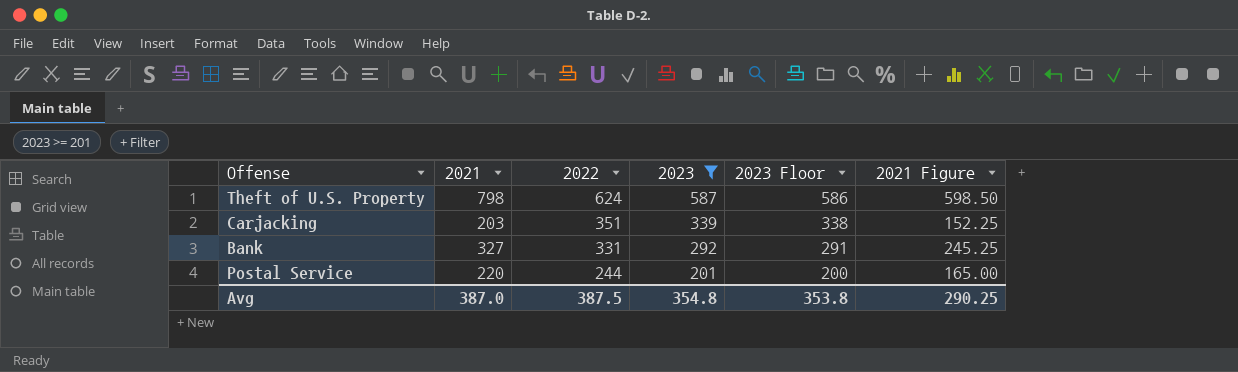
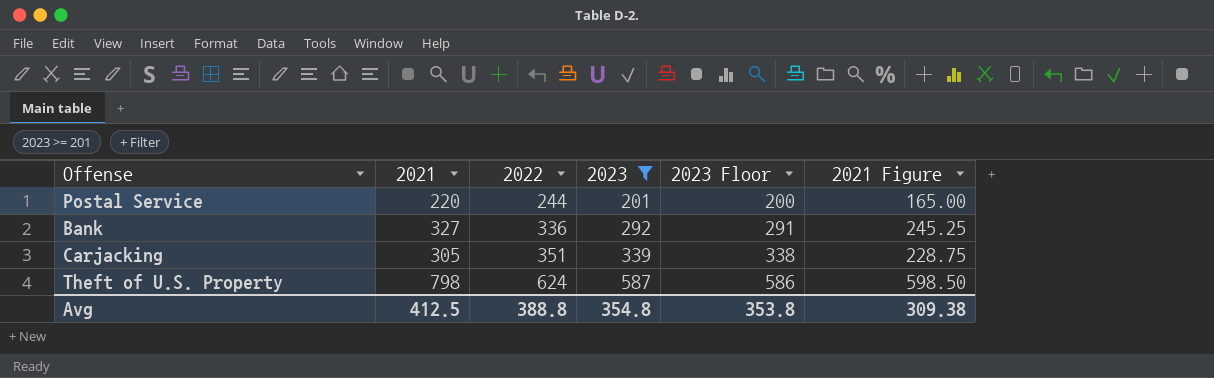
row order: 2022 descending -> 2022 ascending
Bank | 2022: 331 -> 336
Carjacking | 2021: 203 -> 305
Carjacking | 2021 Figure: 152.25 -> 228.75
Avg | 2021: 387.0 -> 412.5
Avg | 2022: 387.5 -> 388.8
Avg | 2021 Figure: 290.25 -> 309.38

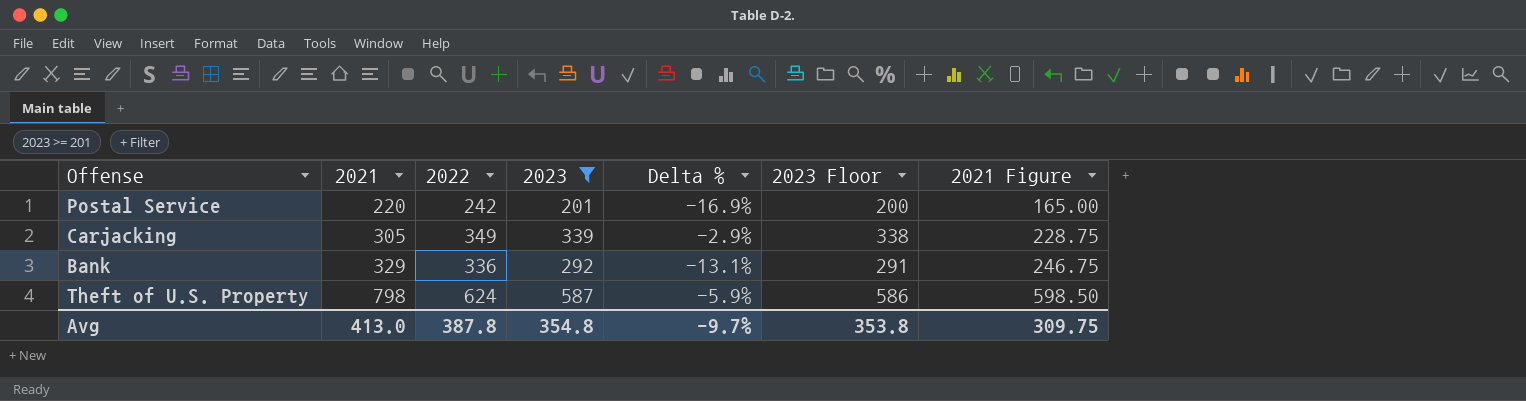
row order: 2022 ascending -> 2021 ascending
column Delta % | formula: none -> ([2023] - [2022]) / [2022]
Postal Service | 2022: 244 -> 242
Carjacking | 2022: 351 -> 349
Bank | 2021: 327 -> 329
Bank | 2021 Figure: 245.25 -> 246.75
Avg | 2021: 412.5 -> 413.0
Avg | 2022: 388.8 -> 387.8
Avg | 2021 Figure: 309.38 -> 309.75

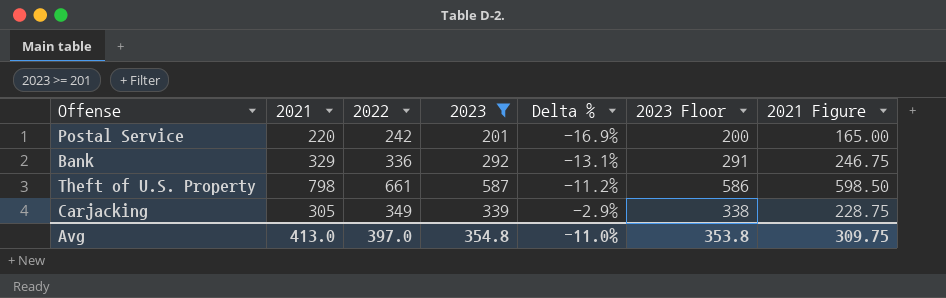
row order: 2021 ascending -> Delta % ascending
Theft of U.S. Property | 2022: 624 -> 661
Theft of U.S. Property | Delta %: -5.9% -> -11.2%
Avg | 2022: 387.8 -> 397.0
Avg | Delta %: -9.7% -> -11.0%

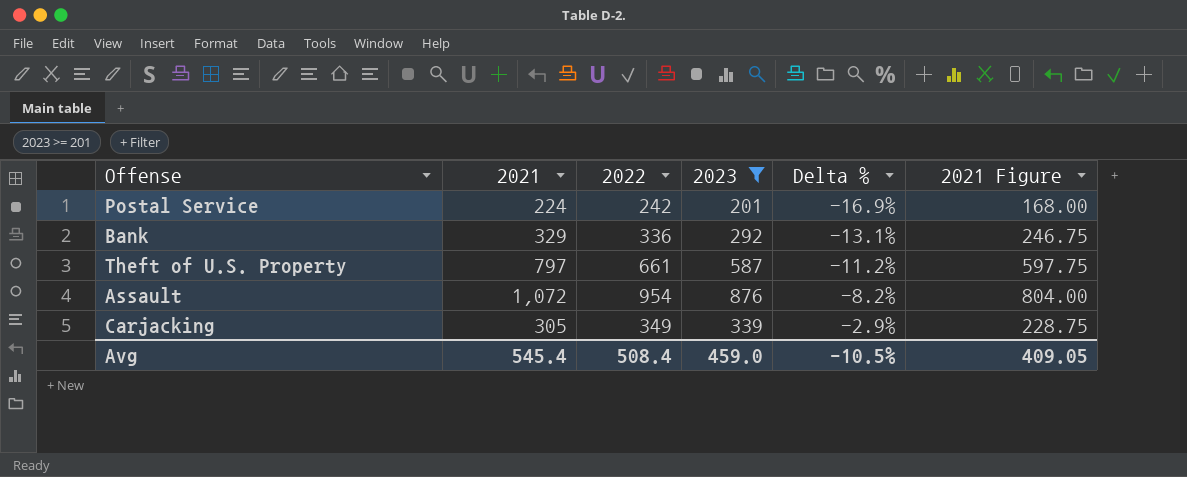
column 2023 Floor | formula: [2023] - 1 -> none
Postal Service | 2021: 220 -> 224
Postal Service | 2021 Figure: 165.00 -> 168.00
Theft of U.S. Property | 2021: 798 -> 797
Theft of U.S. Property | 2021 Figure: 598.50 -> 597.75
row Assault: none -> 1,072 | 954 | 876 | -8.2% | 804.00
Avg | 2021: 413.0 -> 545.4
Avg | 2022: 397.0 -> 508.4
Avg | 2023: 354.8 -> 459.0
Avg | Delta %: -11.0% -> -10.5%
Avg | 2021 Figure: 309.75 -> 409.05

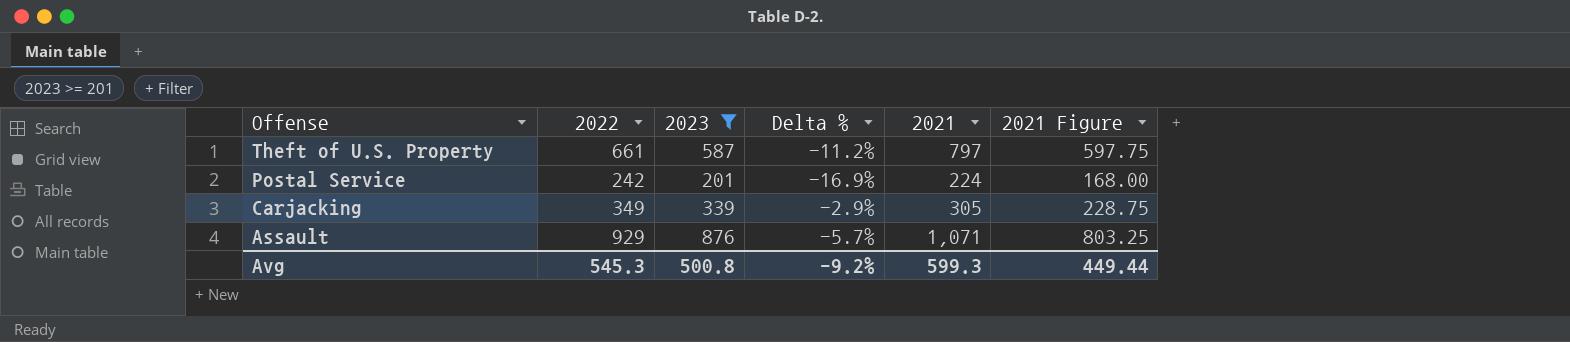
row order: Delta % ascending -> Offense descending
column 2021 | position: 2 -> 5
row Bank: 329 | 336 | 292 | -13.1% | 246.75 -> none
Assault | 2022: 954 -> 929
Assault | Delta %: -8.2% -> -5.7%
Assault | 2021: 1,072 -> 1,071
Assault | 2021 Figure: 804.00 -> 803.25
Avg | 2022: 508.4 -> 545.3
Avg | 2023: 459.0 -> 500.8
Avg | Delta %: -10.5% -> -9.2%
Avg | 2021: 545.4 -> 599.3
Avg | 2021 Figure: 409.05 -> 449.44

